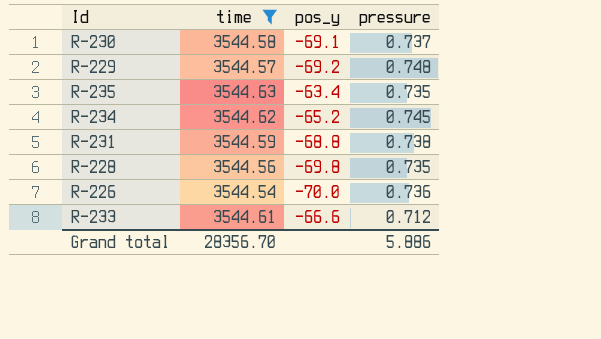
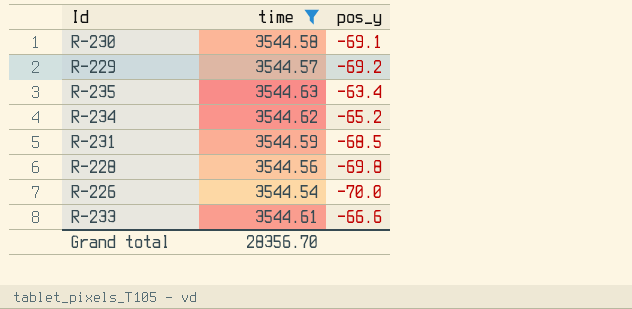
column pressure | position: 4 -> none
R-231 | pos_y: -68.8 -> -68.5

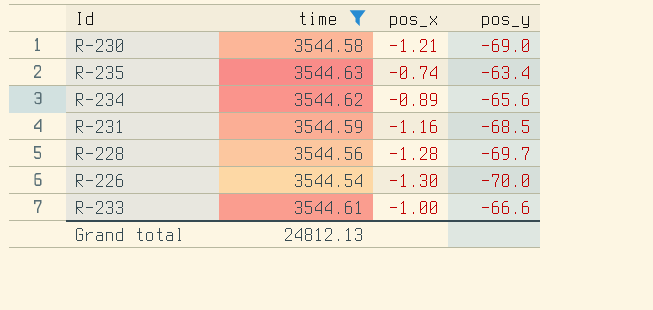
column pos_x | position: none -> 3
row R-229: 3544.57 | -69.2 -> none
R-230 | pos_y: -69.1 -> -69.0
R-234 | pos_y: -65.2 -> -65.6
R-228 | pos_y: -69.8 -> -69.7
Grand total | time: 28356.70 -> 24812.13

